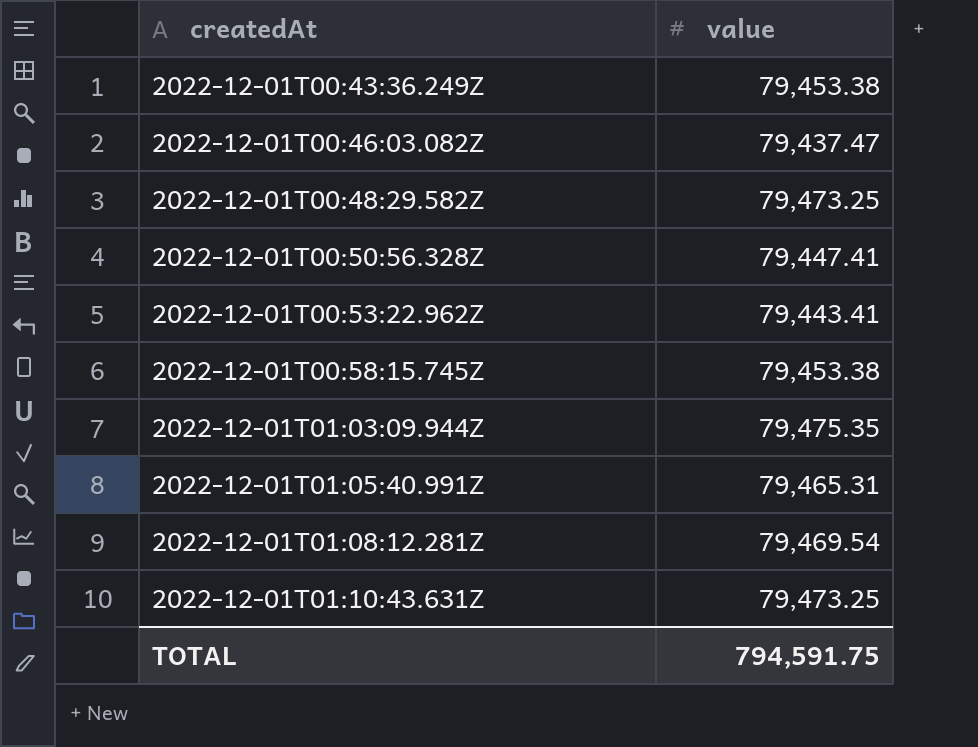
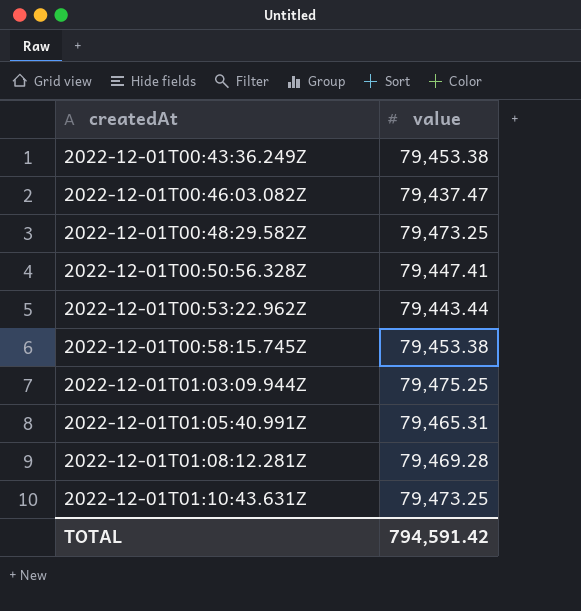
2022-12-01T00:53:22.962Z | value: 79,443.41 -> 79,443.44
2022-12-01T01:03:09.944Z | value: 79,475.35 -> 79,475.25
2022-12-01T01:08:12.281Z | value: 79,469.54 -> 79,469.28
TOTAL | value: 794,591.75 -> 794,591.42

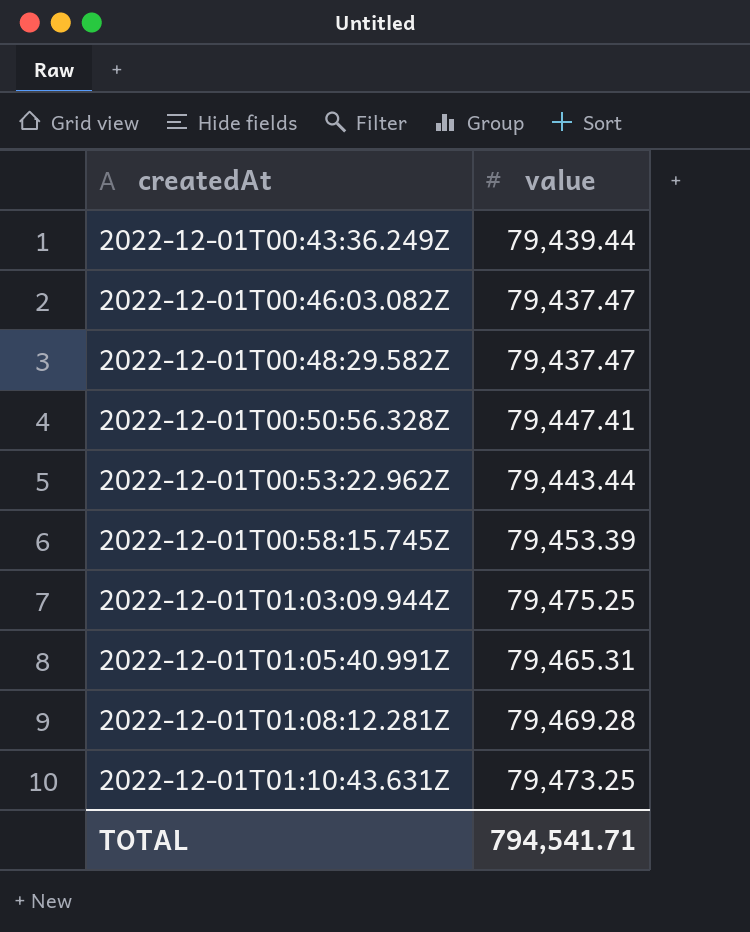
2022-12-01T00:43:36.249Z | value: 79,453.38 -> 79,439.44
2022-12-01T00:48:29.582Z | value: 79,473.25 -> 79,437.47
2022-12-01T00:58:15.745Z | value: 79,453.38 -> 79,453.39
TOTAL | value: 794,591.42 -> 794,541.71

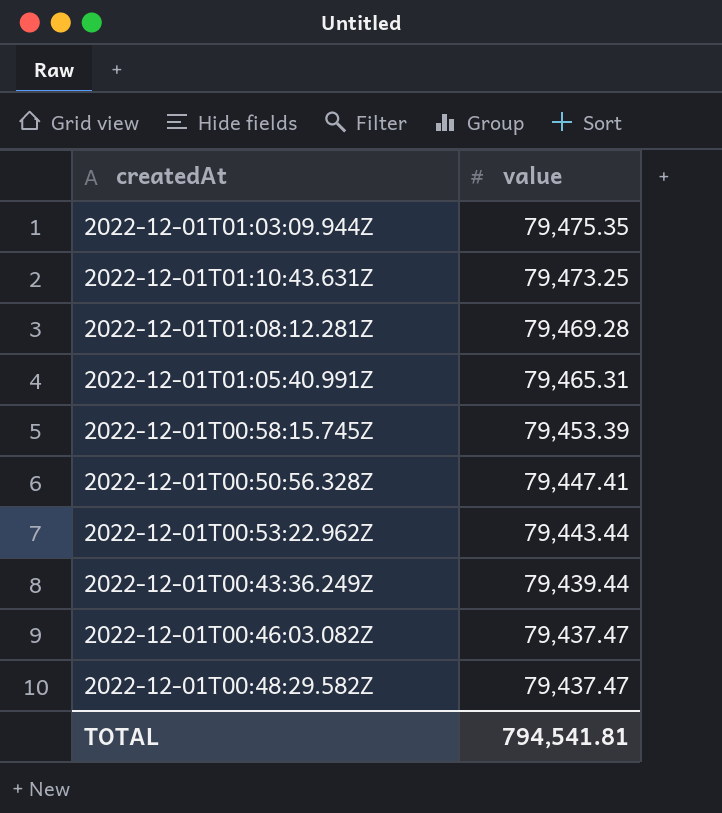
row order: createdAt ascending -> value descending
2022-12-01T01:03:09.944Z | value: 79,475.25 -> 79,475.35
TOTAL | value: 794,541.71 -> 794,541.81

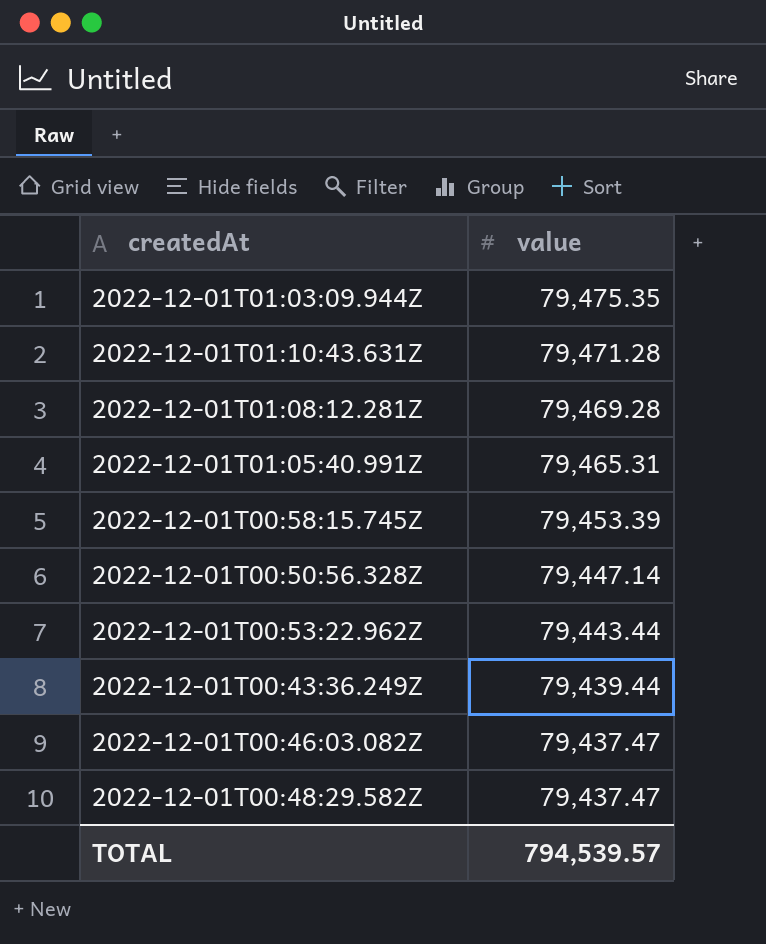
2022-12-01T01:10:43.631Z | value: 79,473.25 -> 79,471.28
2022-12-01T00:50:56.328Z | value: 79,447.41 -> 79,447.14
TOTAL | value: 794,541.81 -> 794,539.57

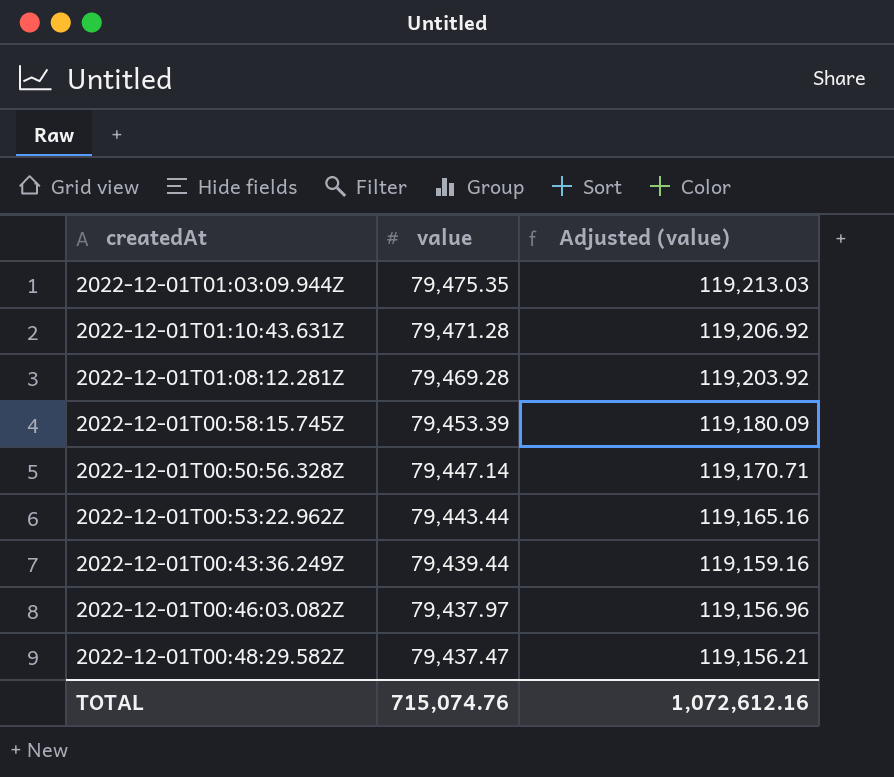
column Adjusted (value) | formula: none -> [value] * 1.5
row 2022-12-01T01:05:40.991Z: 79,465.31 -> none
2022-12-01T00:46:03.082Z | value: 79,437.47 -> 79,437.97
TOTAL | value: 794,539.57 -> 715,074.76

